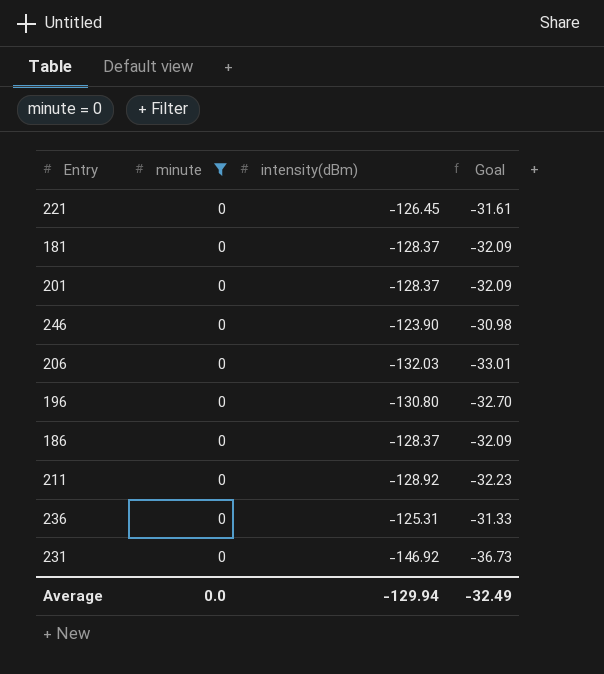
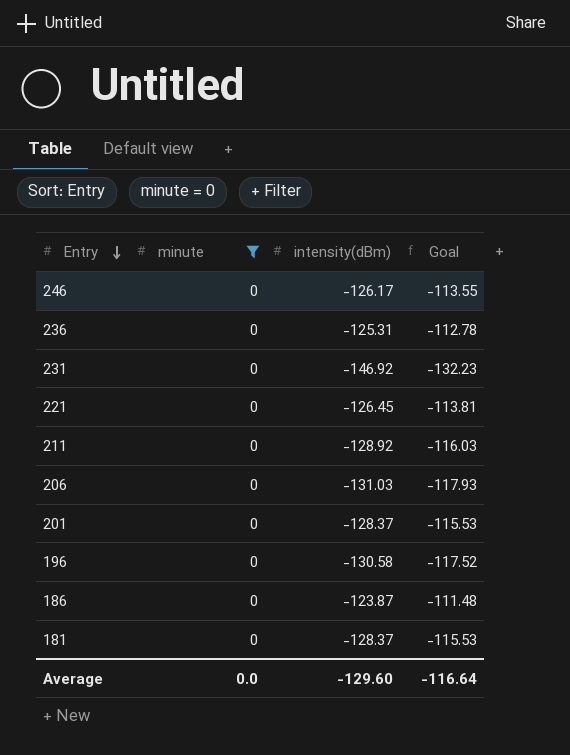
row order: none -> Entry descending
column Goal | formula: [intensity(dBm)] * 0.25 -> [intensity(dBm)] * 0.9
246 | intensity(dBm): -123.90 -> -126.17
206 | intensity(dBm): -132.03 -> -131.03
196 | intensity(dBm): -130.80 -> -130.58
186 | intensity(dBm): -128.37 -> -123.87
Average | intensity(dBm): -129.94 -> -129.60
Average | Goal: -32.49 -> -116.64

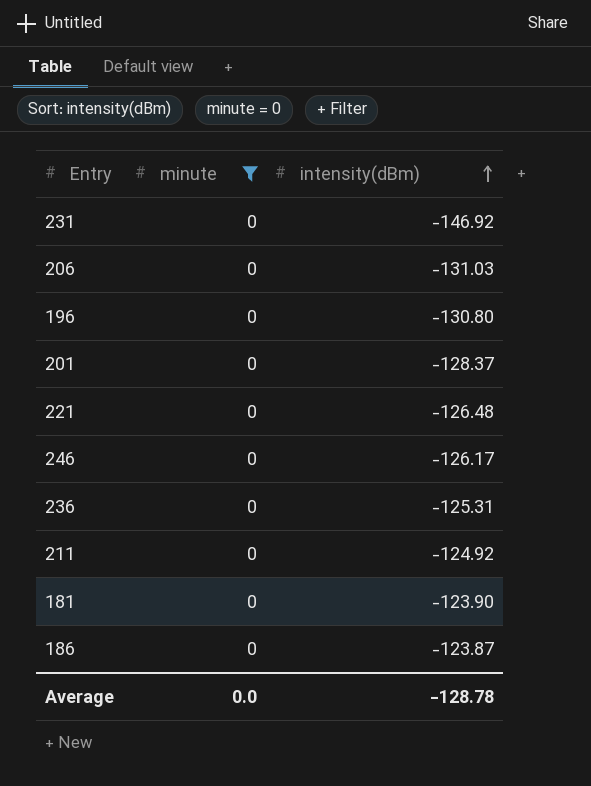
row order: Entry descending -> intensity(dBm) ascending
column Goal | formula: [intensity(dBm)] * 0.9 -> none
196 | intensity(dBm): -130.58 -> -130.80
221 | intensity(dBm): -126.45 -> -126.48
211 | intensity(dBm): -128.92 -> -124.92
181 | intensity(dBm): -128.37 -> -123.90
Average | intensity(dBm): -129.60 -> -128.78

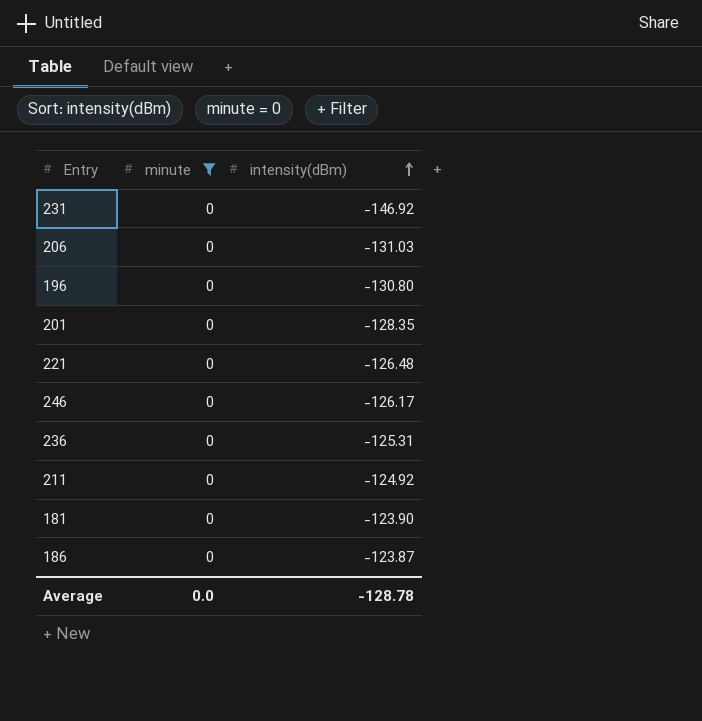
201 | intensity(dBm): -128.37 -> -128.35

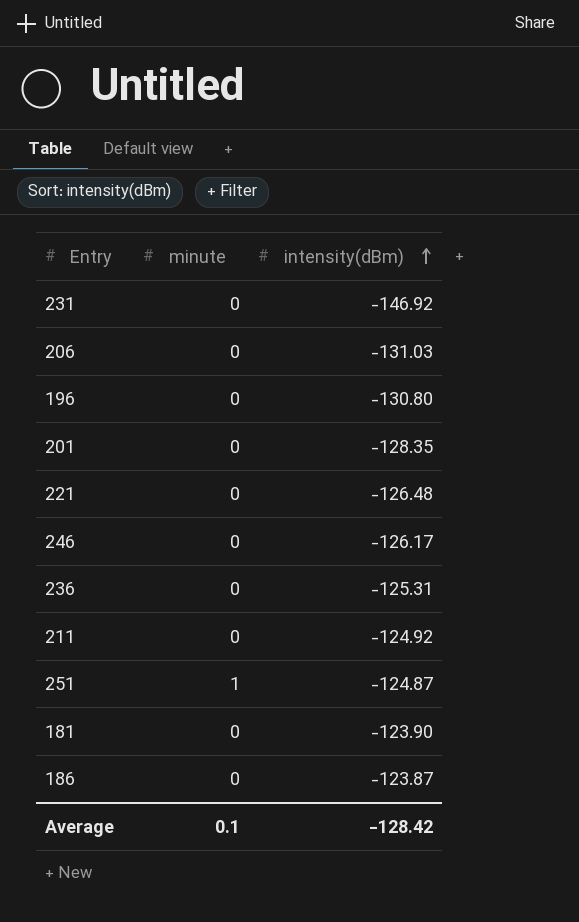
filter: minute = 0 -> none
Average | minute: 0.0 -> 0.1
Average | intensity(dBm): -128.78 -> -128.42

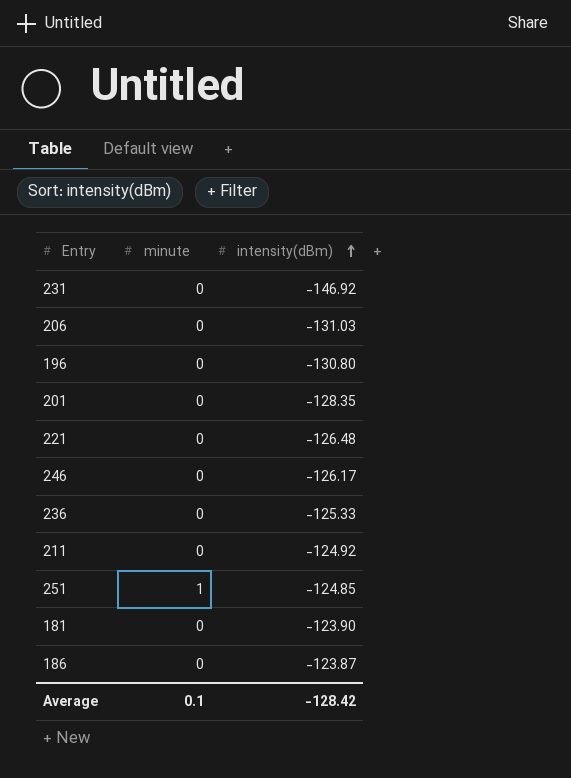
236 | intensity(dBm): -125.31 -> -125.33
251 | intensity(dBm): -124.87 -> -124.85

